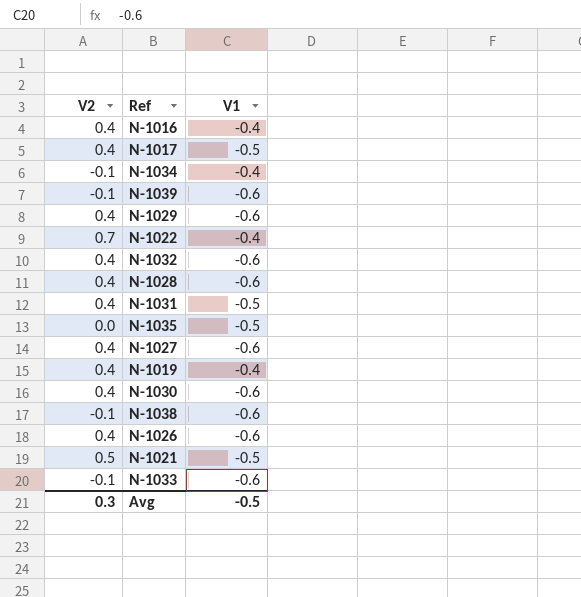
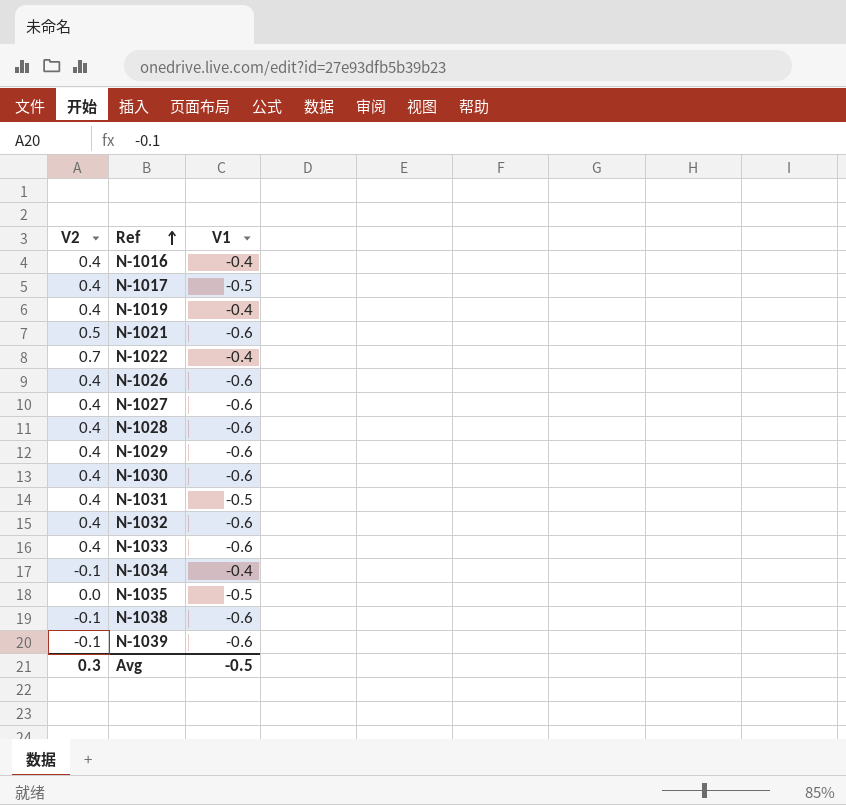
row order: none -> Ref ascending
N-1021 | V1: -0.5 -> -0.6
N-1033 | V2: -0.1 -> 0.4

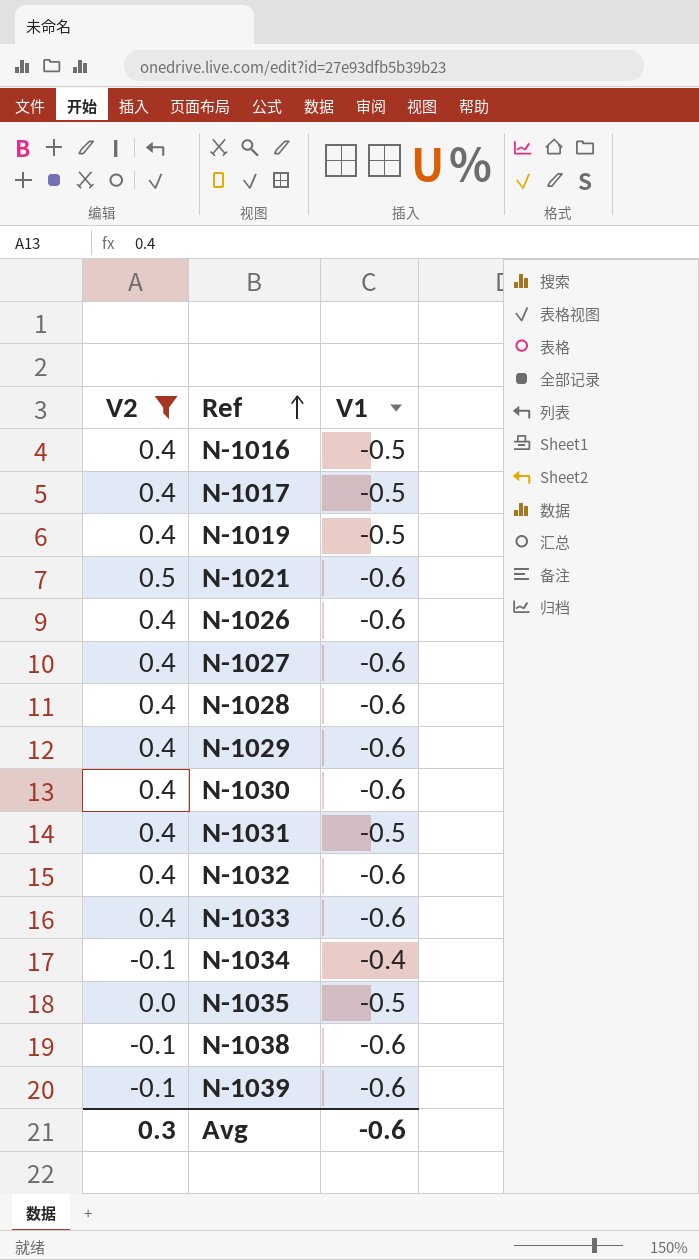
filter: none -> V2 != 0.7
N-1016 | V1: -0.4 -> -0.5
N-1019 | V1: -0.4 -> -0.5
Avg | V1: -0.5 -> -0.6

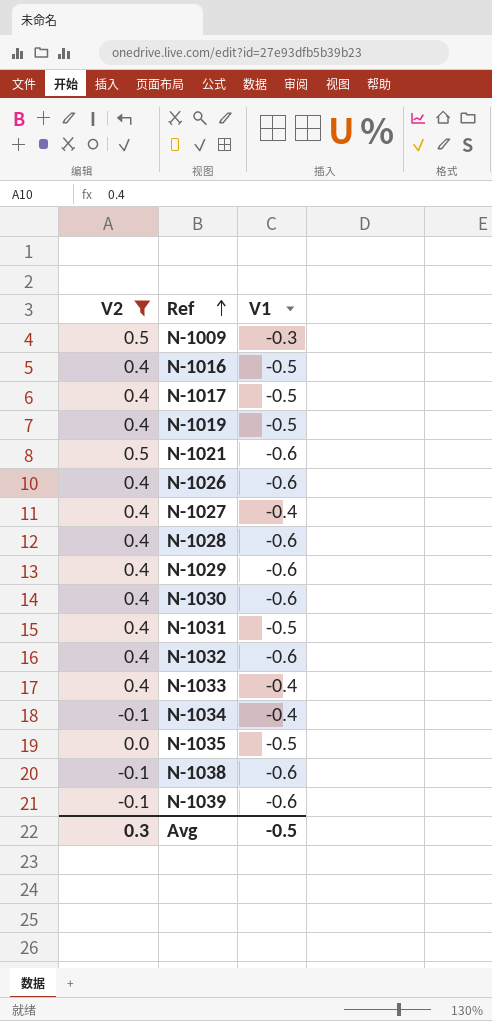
row N-1009: none -> 0.5 | -0.3
N-1027 | V1: -0.6 -> -0.4
N-1033 | V1: -0.6 -> -0.4
Avg | V1: -0.6 -> -0.5

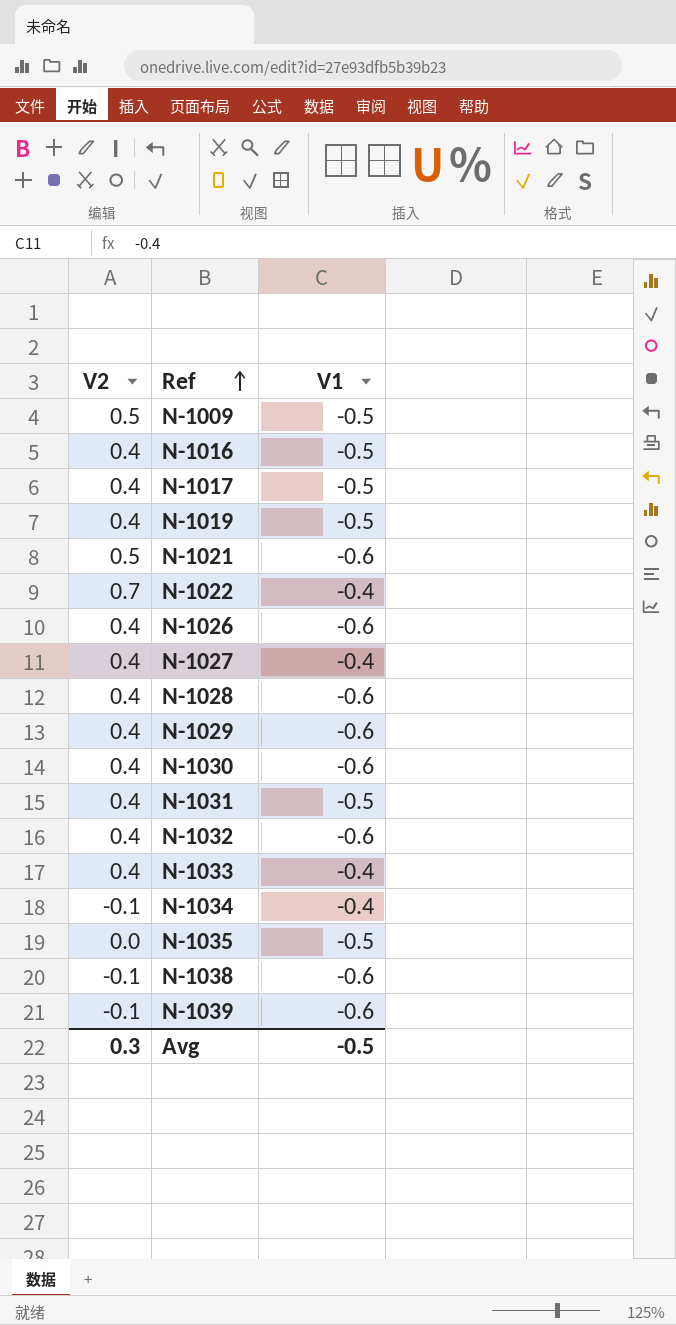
filter: V2 != 0.7 -> none
N-1009 | V1: -0.3 -> -0.5

